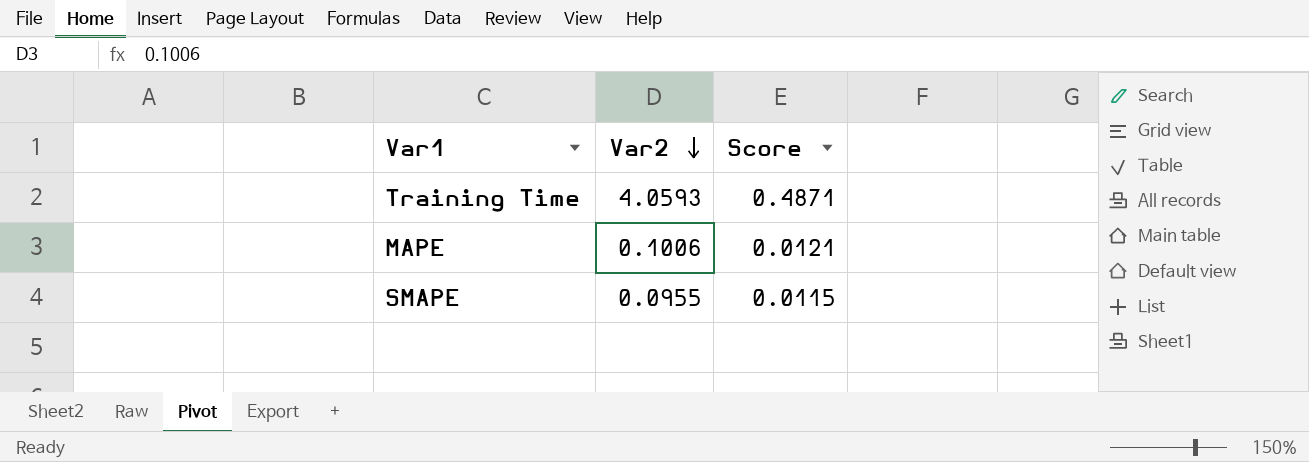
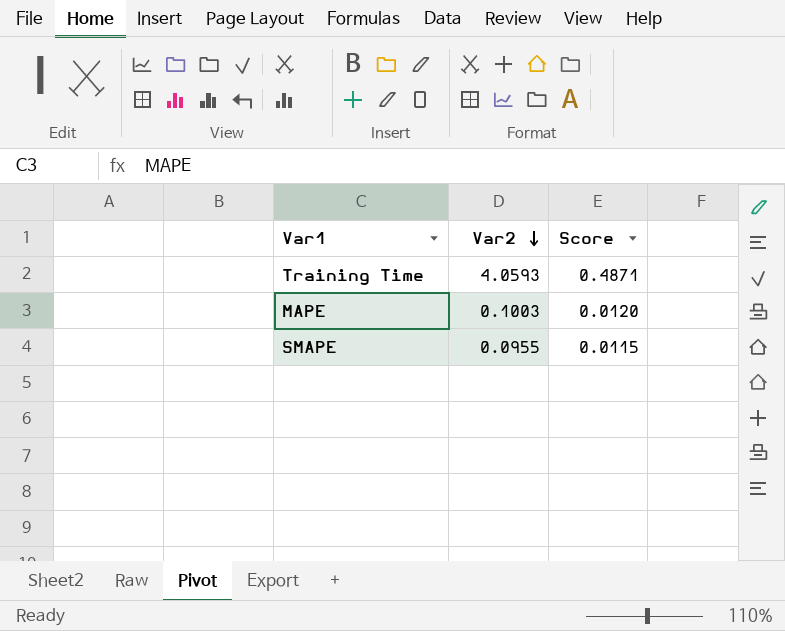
MAPE | Var2: 0.1006 -> 0.1003
MAPE | Score: 0.0121 -> 0.0120

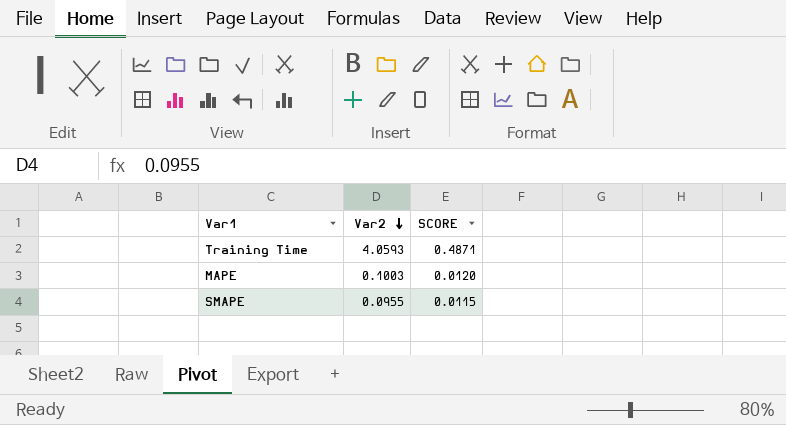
column name: Score -> SCORE

